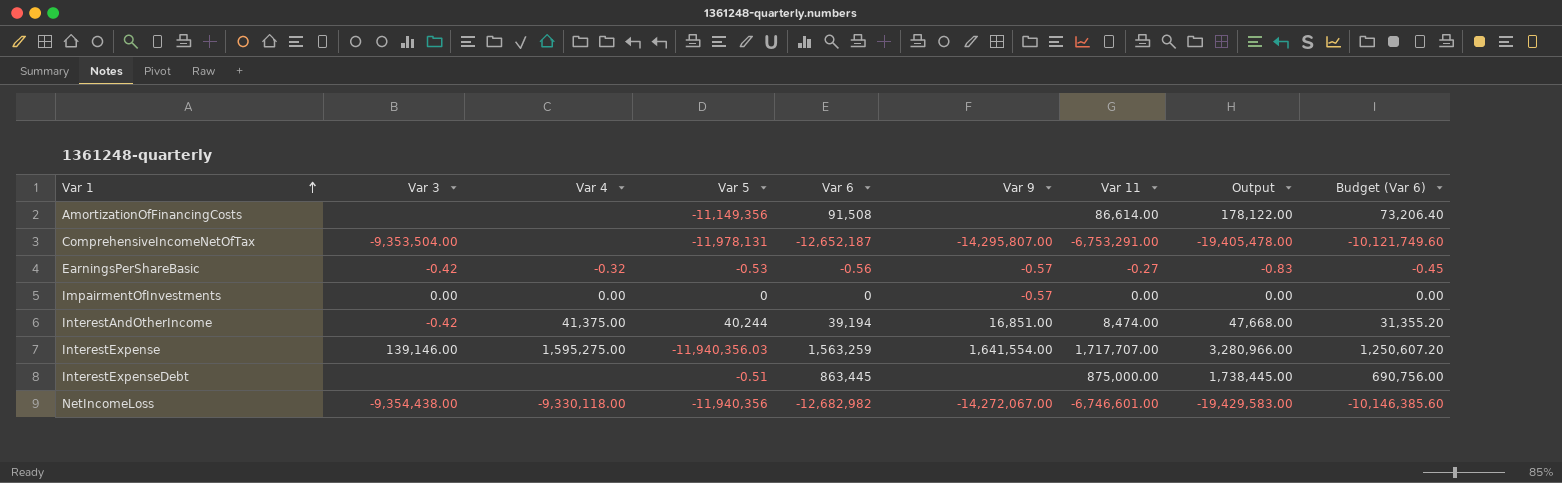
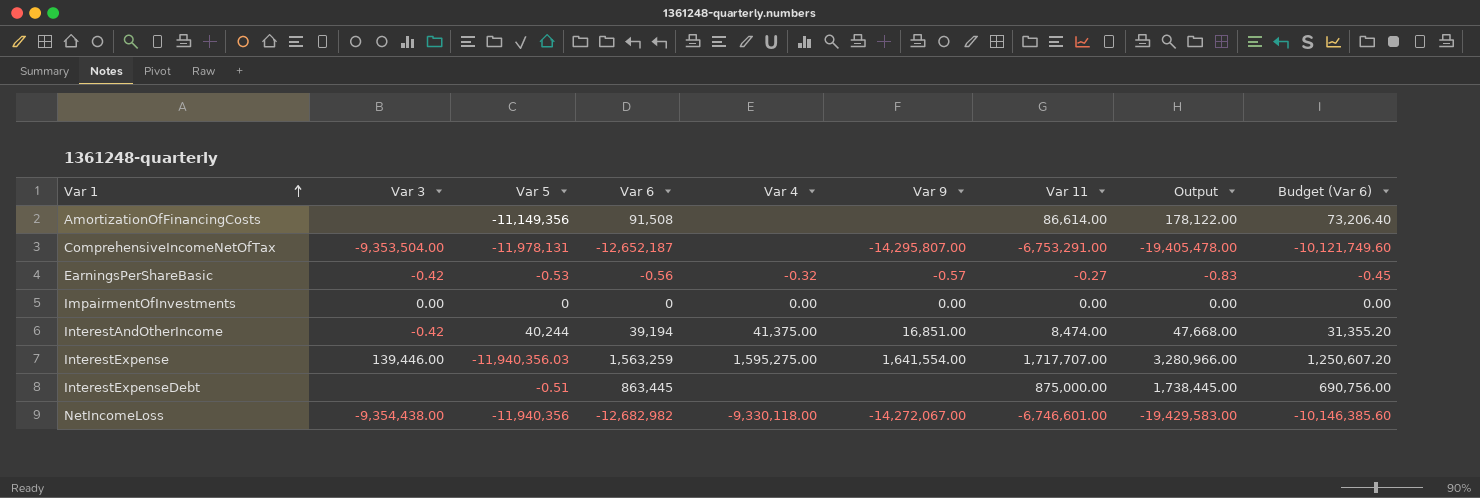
column Var 4 | position: 3 -> 5
ImpairmentOfInvestments | Var 9: -0.57 -> 0.00
InterestExpense | Var 3: 139,146.00 -> 139,446.00

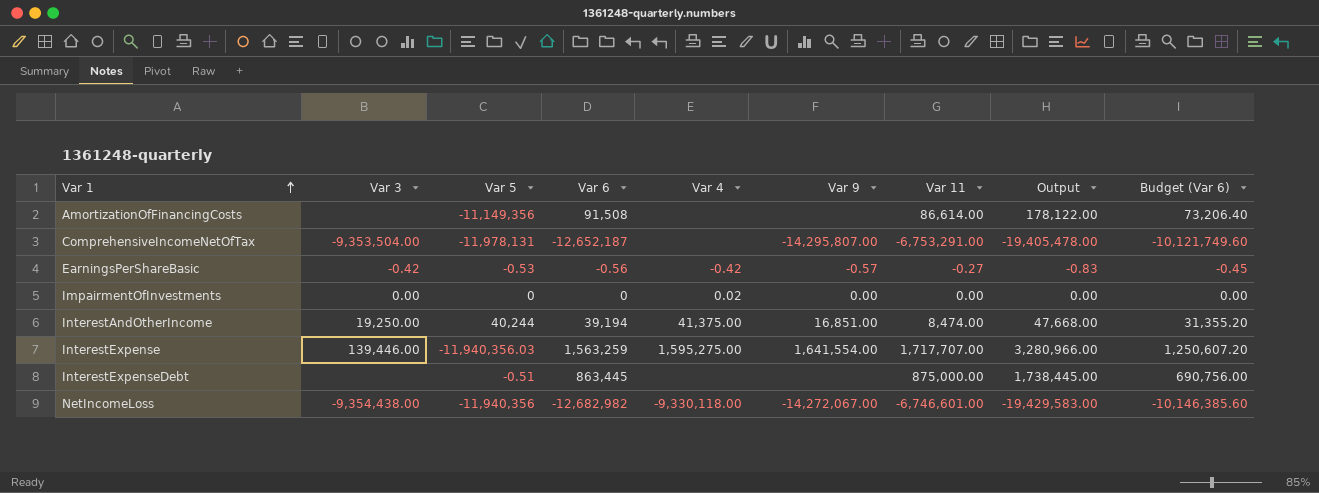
EarningsPerShareBasic | Var 4: -0.32 -> -0.42
ImpairmentOfInvestments | Var 4: 0.00 -> 0.02
InterestAndOtherIncome | Var 3: -0.42 -> 19,250.00

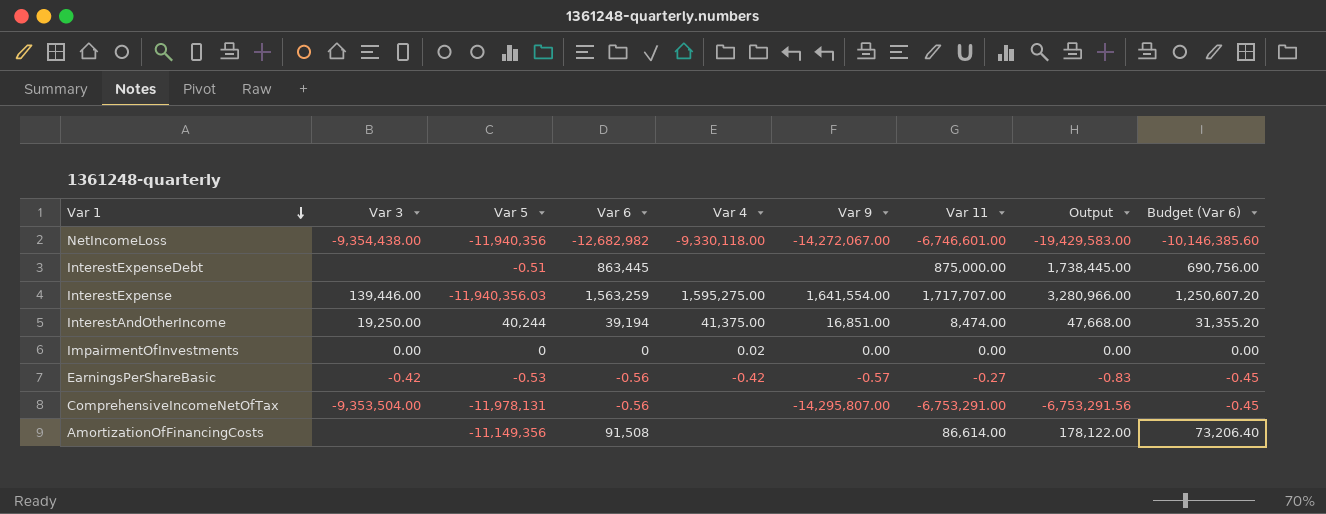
row order: Var 1 ascending -> Var 1 descending
ComprehensiveIncomeNetOfTax | Var 6: -12,652,187 -> -0.56
ComprehensiveIncomeNetOfTax | Output: -19,405,478.00 -> -6,753,291.56
ComprehensiveIncomeNetOfTax | Budget (Var 6): -10,121,749.60 -> -0.45

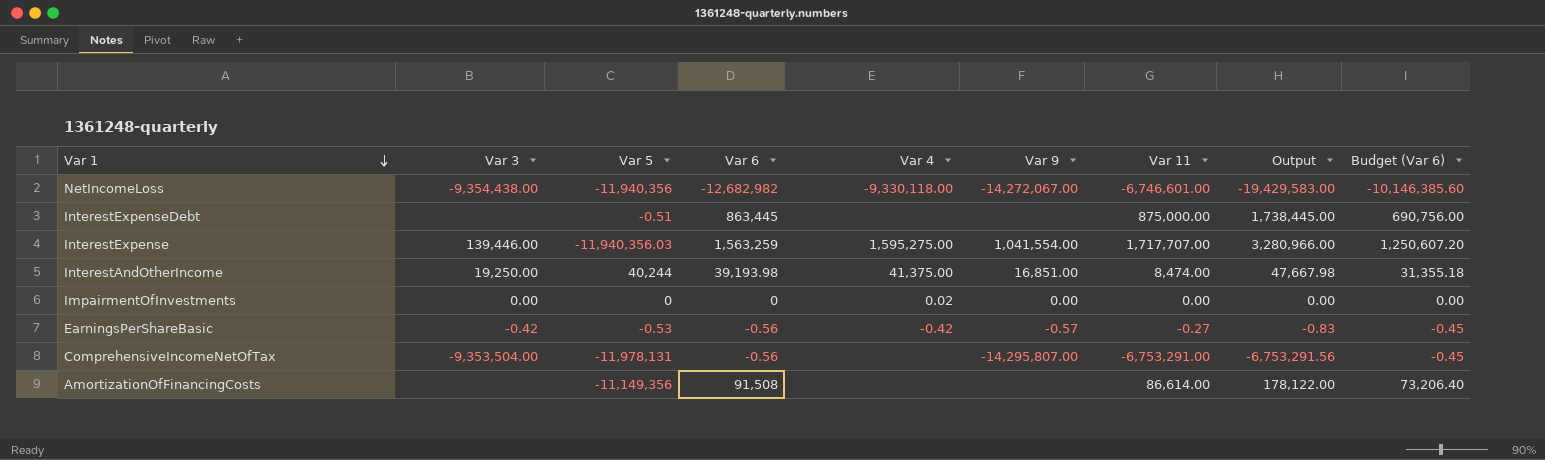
InterestExpense | Var 9: 1,641,554.00 -> 1,041,554.00
InterestAndOtherIncome | Var 6: 39,194 -> 39,193.98
InterestAndOtherIncome | Output: 47,668.00 -> 47,667.98
InterestAndOtherIncome | Budget (Var 6): 31,355.20 -> 31,355.18

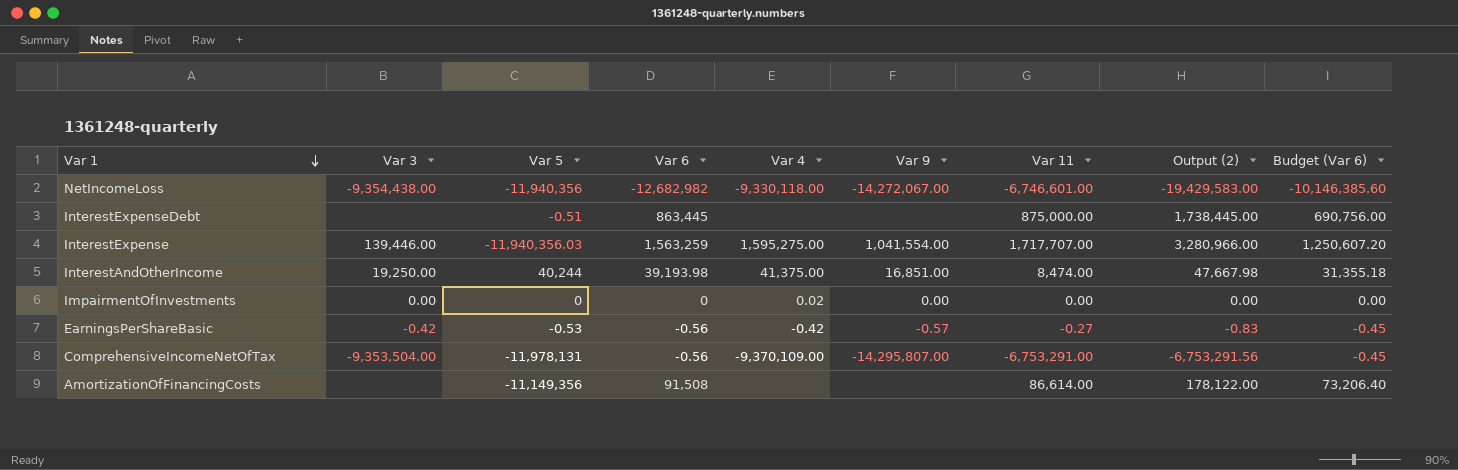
column name: Output -> Output (2)
ComprehensiveIncomeNetOfTax | Var 4: none -> -9,370,109.00

